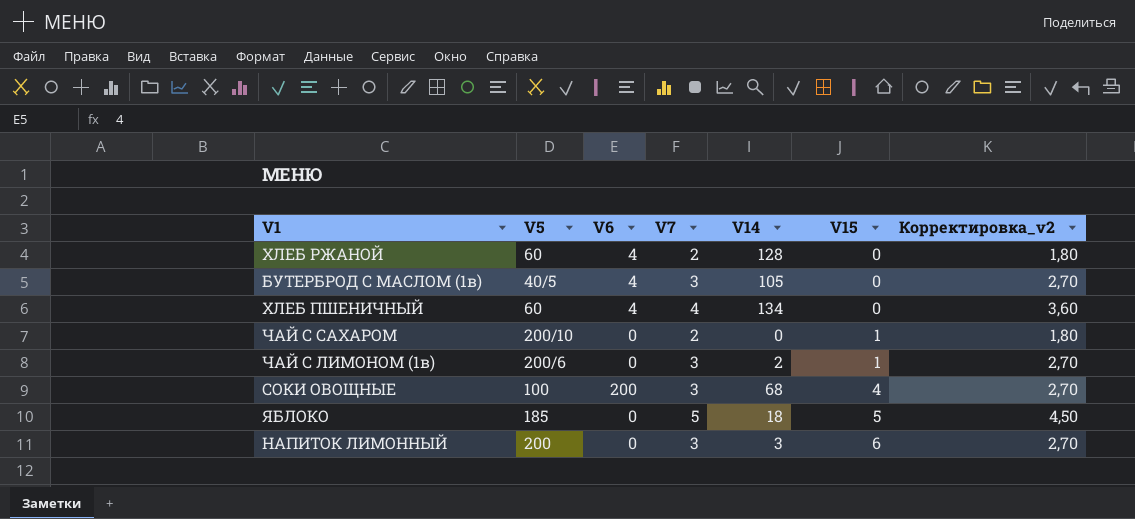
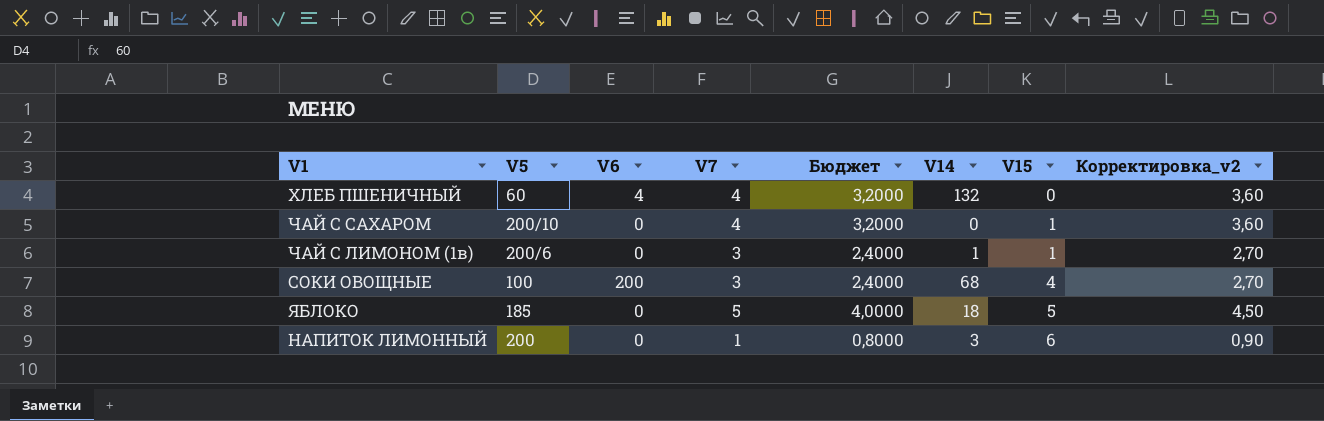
column Бюджет | formula: none -> [V7] * 0,8
row ХЛЕБ РЖАНОЙ: 60 | 4 | 2 | 128 | 0 | 1,80 -> none
row БУТЕРБРОД С МАСЛОМ (1в): 40/5 | 4 | 3 | 105 | 0 | 2,70 -> none
ХЛЕБ ПШЕНИЧНЫЙ | V14: 134 -> 132
ЧАЙ С САХАРОМ | V7: 2 -> 4
ЧАЙ С САХАРОМ | Корректировка_v2: 1,80 -> 3,60
ЧАЙ С ЛИМОНОМ (1в) | V14: 2 -> 1
НАПИТОК ЛИМОННЫЙ | V7: 3 -> 1
НАПИТОК ЛИМОННЫЙ | Корректировка_v2: 2,70 -> 0,90

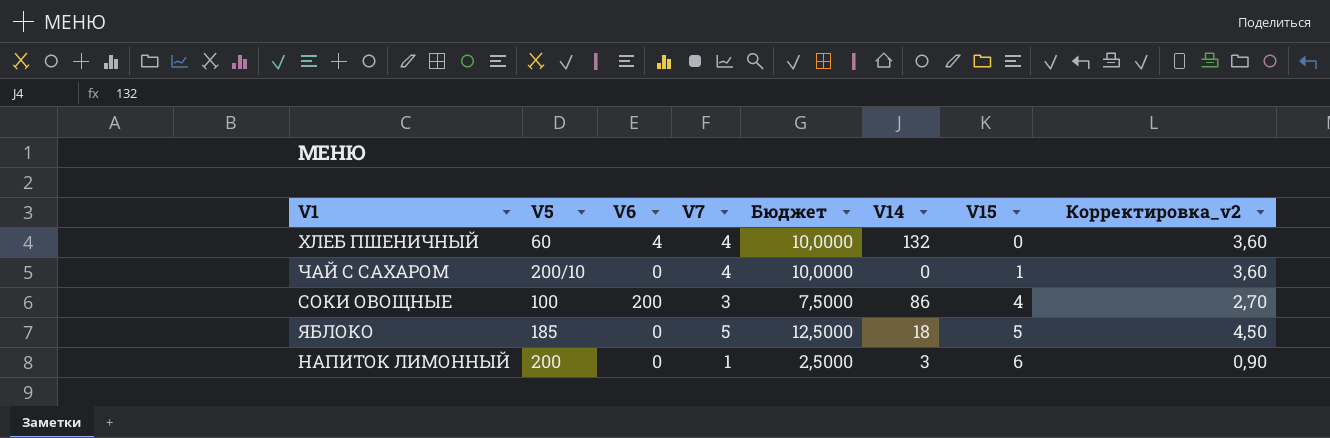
column Бюджет | formula: [V7] * 0,8 -> [V7] * 2,5
row ЧАЙ С ЛИМОНОМ (1в): 200/6 | 0 | 3 | 2,4000 | 1 | 1 | 2,70 -> none
СОКИ ОВОЩНЫЕ | V14: 68 -> 86

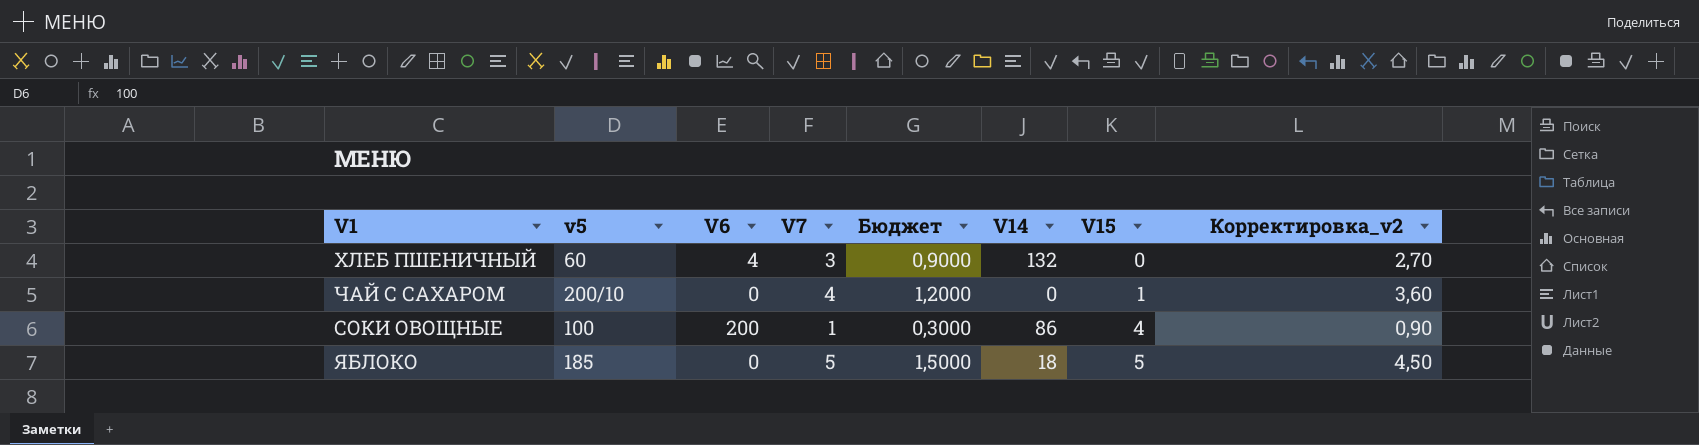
column name: V5 -> v5
column Бюджет | formula: [V7] * 2,5 -> [V7] * 0,3
row НАПИТОК ЛИМОННЫЙ: 200 | 0 | 1 | 2,5000 | 3 | 6 | 0,90 -> none
ХЛЕБ ПШЕНИЧНЫЙ | V7: 4 -> 3
ХЛЕБ ПШЕНИЧНЫЙ | Корректировка_v2: 3,60 -> 2,70
СОКИ ОВОЩНЫЕ | V7: 3 -> 1
СОКИ ОВОЩНЫЕ | Корректировка_v2: 2,70 -> 0,90

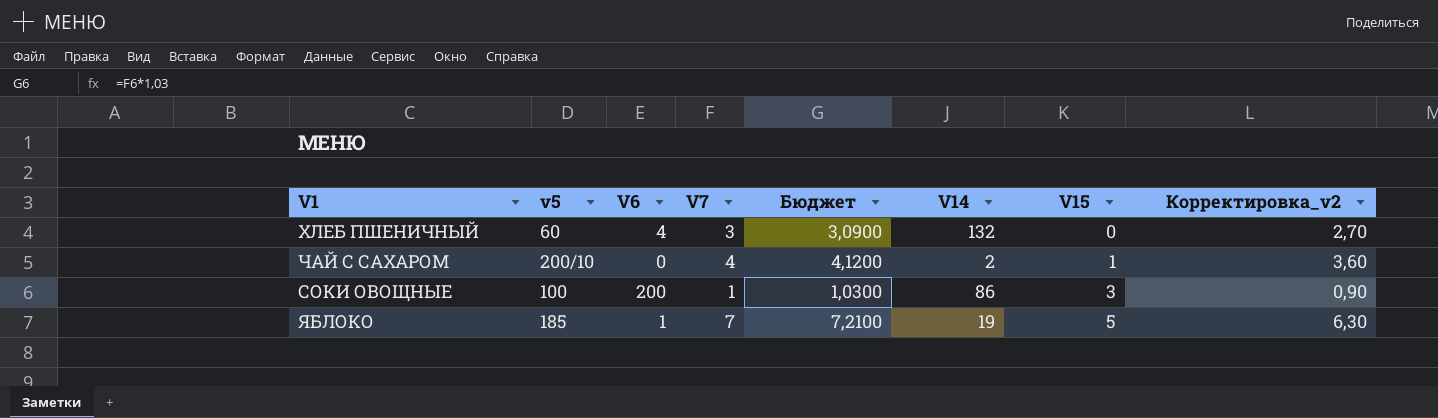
column Бюджет | formula: [V7] * 0,3 -> [V7] * 1,03
ЧАЙ С САХАРОМ | V14: 0 -> 2
СОКИ ОВОЩНЫЕ | V15: 4 -> 3
ЯБЛОКО | V6: 0 -> 1
ЯБЛОКО | V7: 5 -> 7
ЯБЛОКО | V14: 18 -> 19
ЯБЛОКО | Корректировка_v2: 4,50 -> 6,30

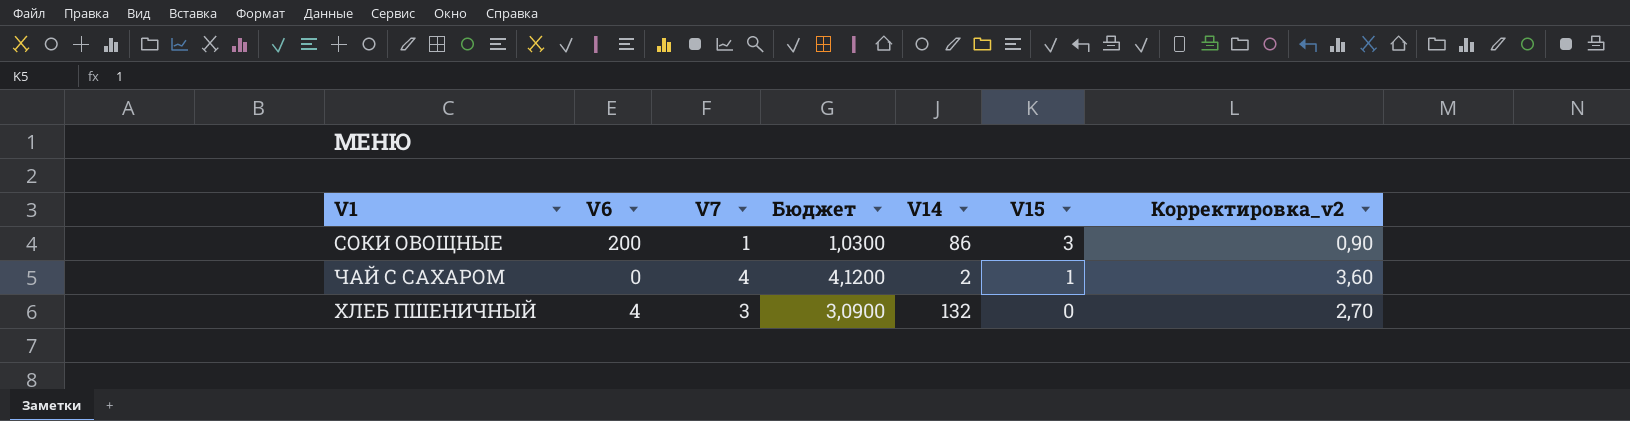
row order: V15 ascending -> V15 descending
column v5 | position: 2 -> none
row ЯБЛОКО: 185 | 1 | 7 | 7,2100 | 19 | 5 | 6,30 -> none

